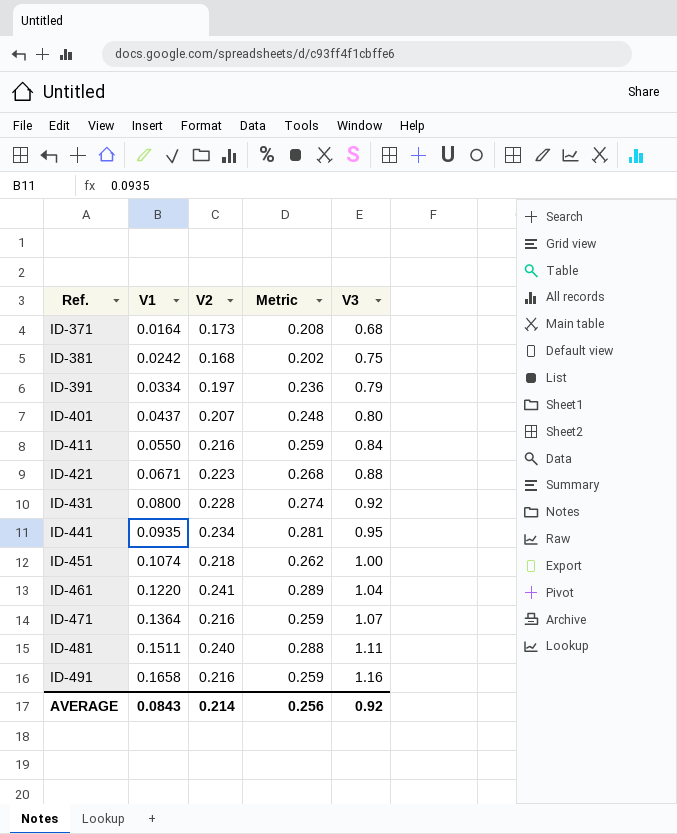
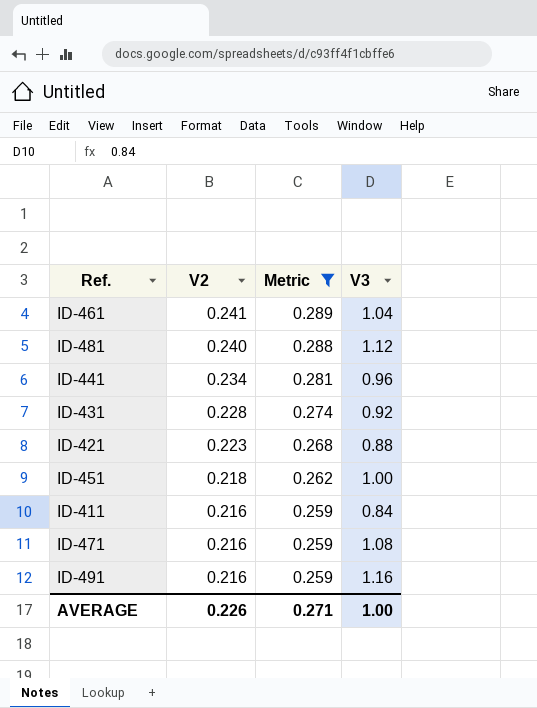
filter: none -> Metric >= 0.259
row order: Ref. ascending -> V2 descending
column V1 | position: 2 -> none
ID-481 | V3: 1.11 -> 1.12
ID-441 | V3: 0.95 -> 0.96
ID-471 | V3: 1.07 -> 1.08
AVERAGE | V2: 0.214 -> 0.226
AVERAGE | Metric: 0.256 -> 0.271
AVERAGE | V3: 0.92 -> 1.00

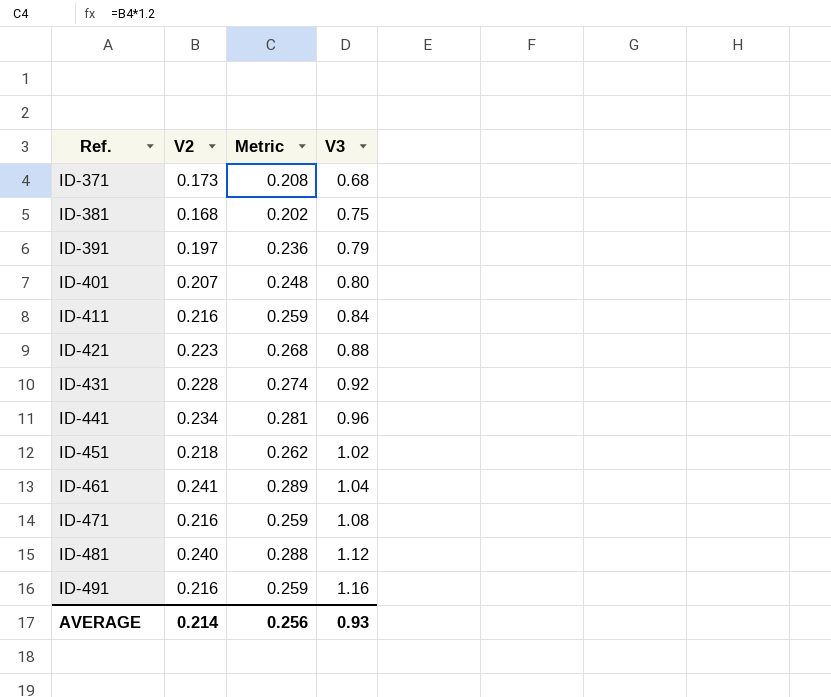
filter: Metric >= 0.259 -> none
row order: V2 descending -> Ref. ascending
ID-451 | V3: 1.00 -> 1.02
AVERAGE | V2: 0.226 -> 0.214
AVERAGE | Metric: 0.271 -> 0.256
AVERAGE | V3: 1.00 -> 0.93

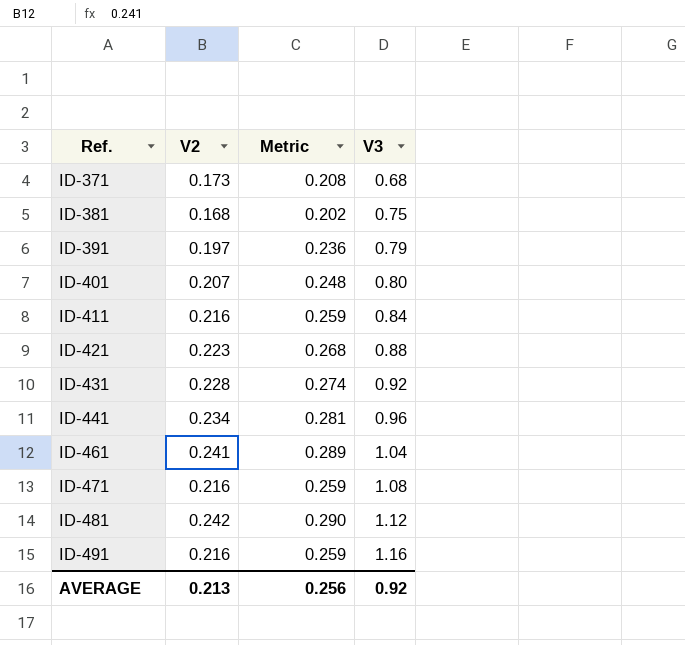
row ID-451: 0.218 | 0.262 | 1.02 -> none
ID-481 | V2: 0.240 -> 0.242
ID-481 | Metric: 0.288 -> 0.290
AVERAGE | V2: 0.214 -> 0.213
AVERAGE | V3: 0.93 -> 0.92

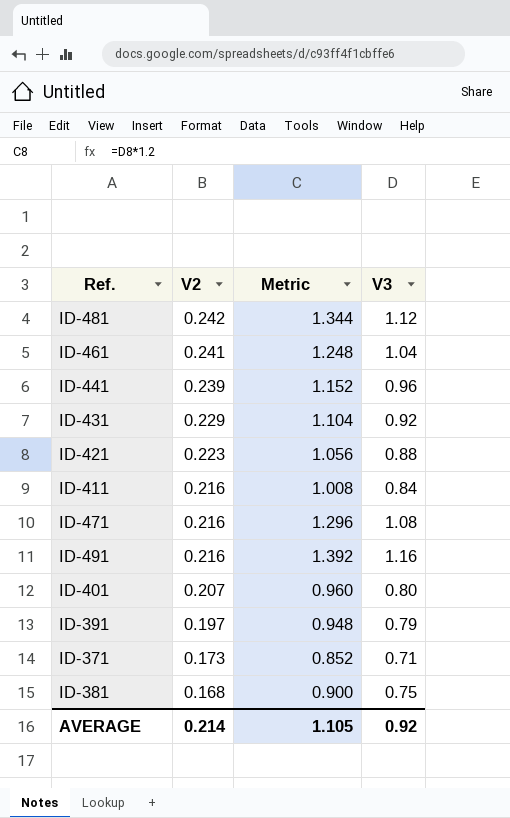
row order: Ref. ascending -> V2 descending
column Metric | formula: [V2] * 1.2 -> [V3] * 1.2
ID-441 | V2: 0.234 -> 0.239
ID-431 | V2: 0.228 -> 0.229
ID-371 | V3: 0.68 -> 0.71
AVERAGE | V2: 0.213 -> 0.214
AVERAGE | Metric: 0.256 -> 1.105

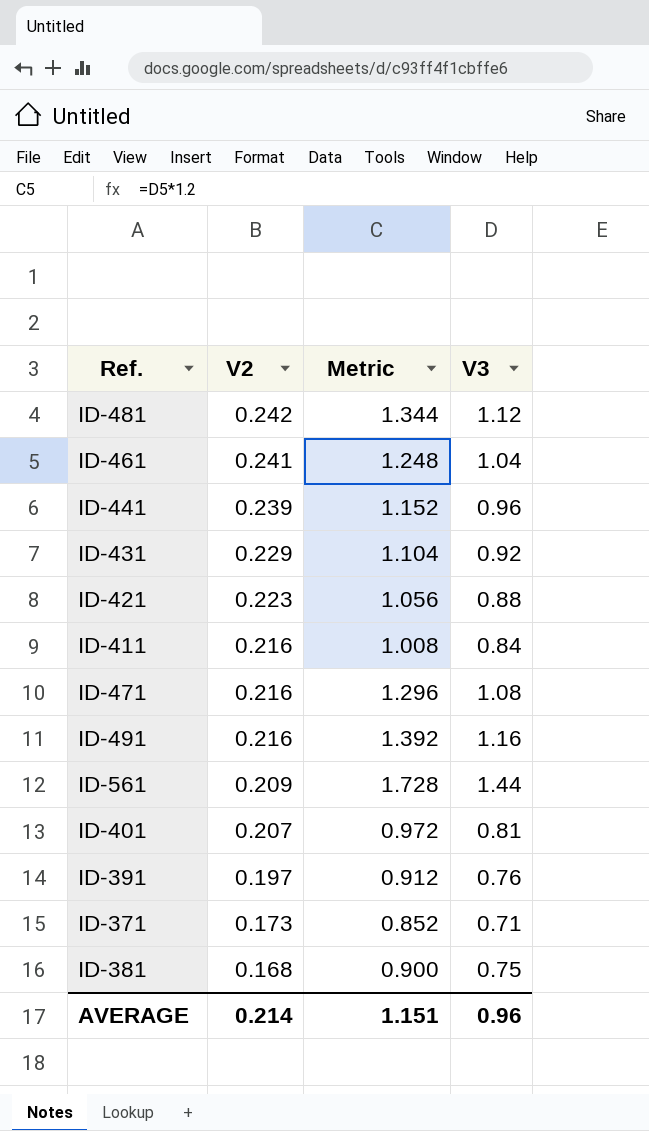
row ID-561: none -> 0.209 | 1.728 | 1.44
ID-401 | Metric: 0.960 -> 0.972
ID-401 | V3: 0.80 -> 0.81
ID-391 | Metric: 0.948 -> 0.912
ID-391 | V3: 0.79 -> 0.76
AVERAGE | Metric: 1.105 -> 1.151
AVERAGE | V3: 0.92 -> 0.96

